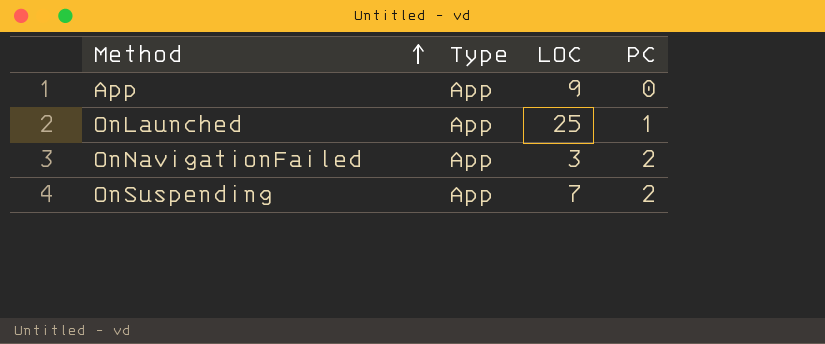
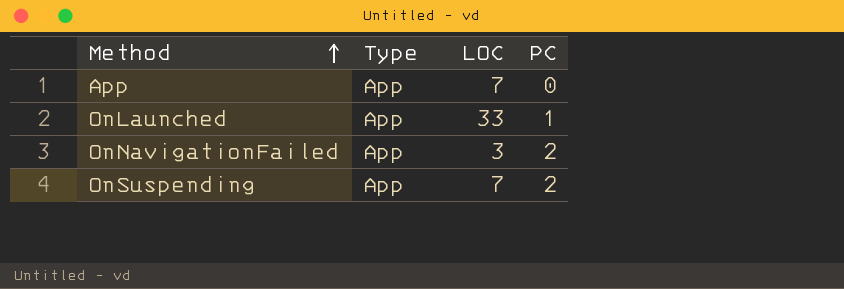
App | LOC: 9 -> 7
OnLaunched | LOC: 25 -> 33

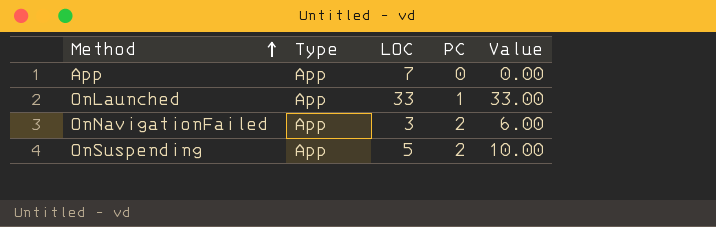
column Value | formula: none -> [LOC] * [PC]
OnSuspending | LOC: 7 -> 5

